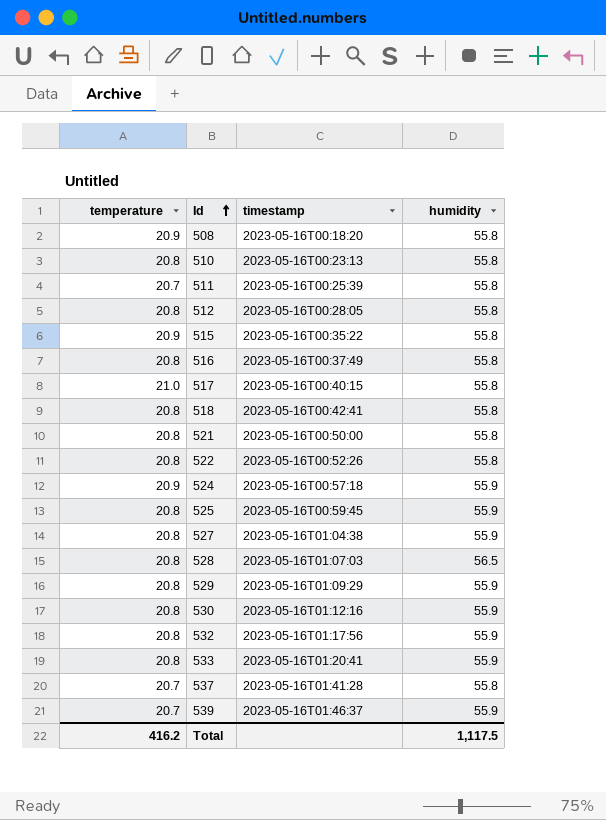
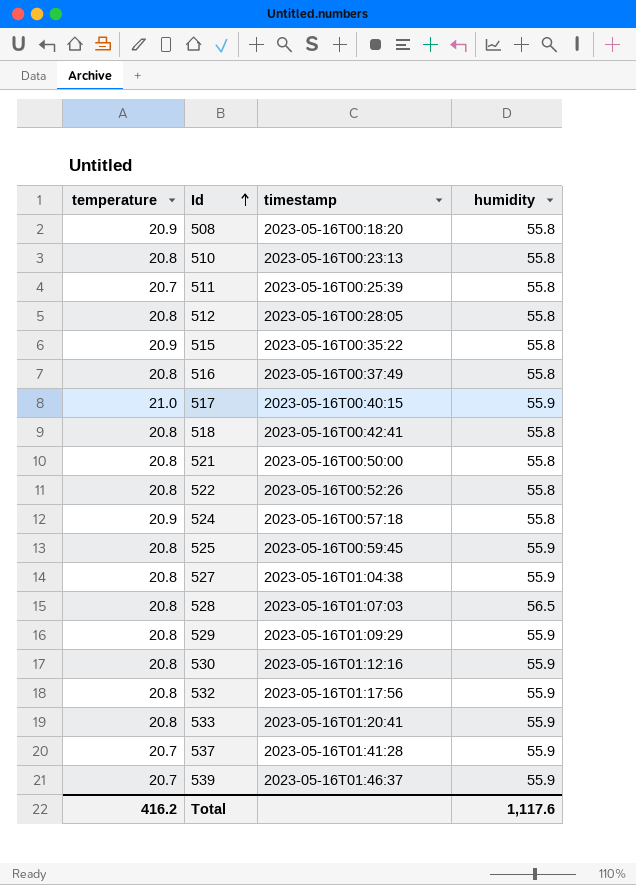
517 | humidity: 55.8 -> 55.9
524 | humidity: 55.9 -> 55.8
537 | humidity: 55.8 -> 55.9
Total | humidity: 1,117.5 -> 1,117.6

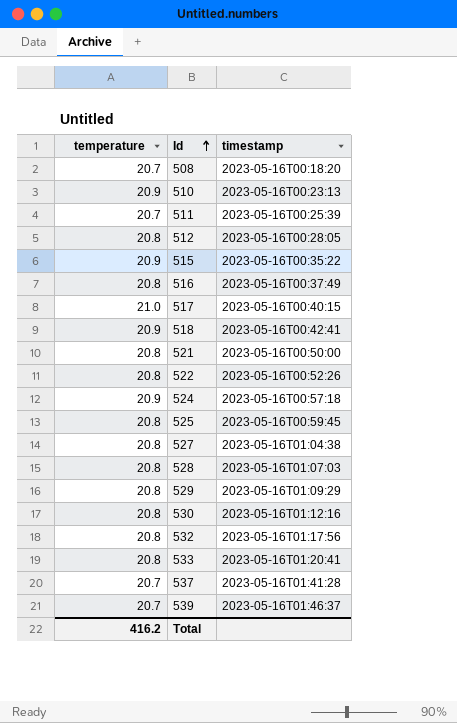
column humidity | position: 4 -> none
508 | temperature: 20.9 -> 20.7
510 | temperature: 20.8 -> 20.9
518 | temperature: 20.8 -> 20.9

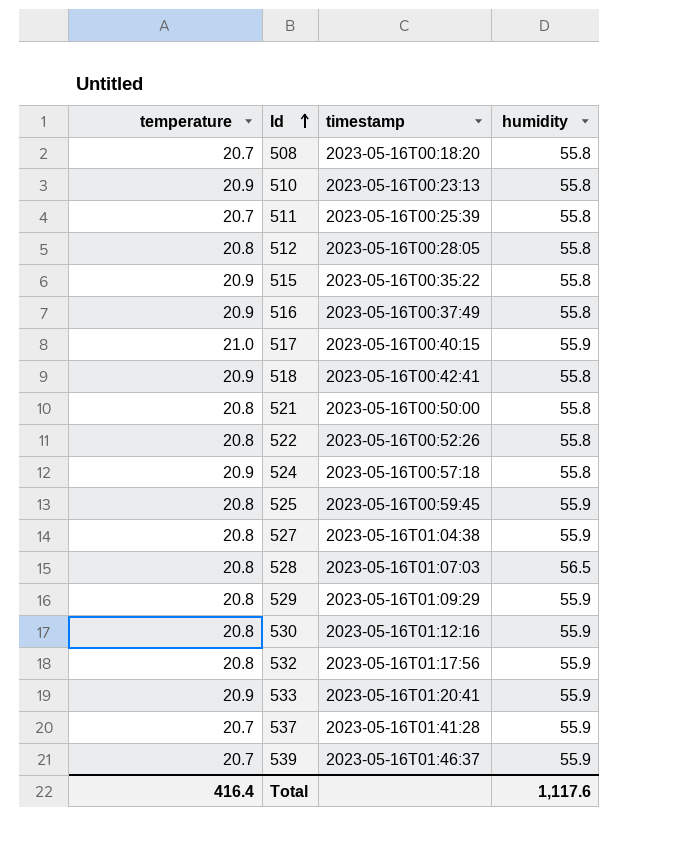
column humidity | position: none -> 4
516 | temperature: 20.8 -> 20.9
533 | temperature: 20.8 -> 20.9
Total | temperature: 416.2 -> 416.4

